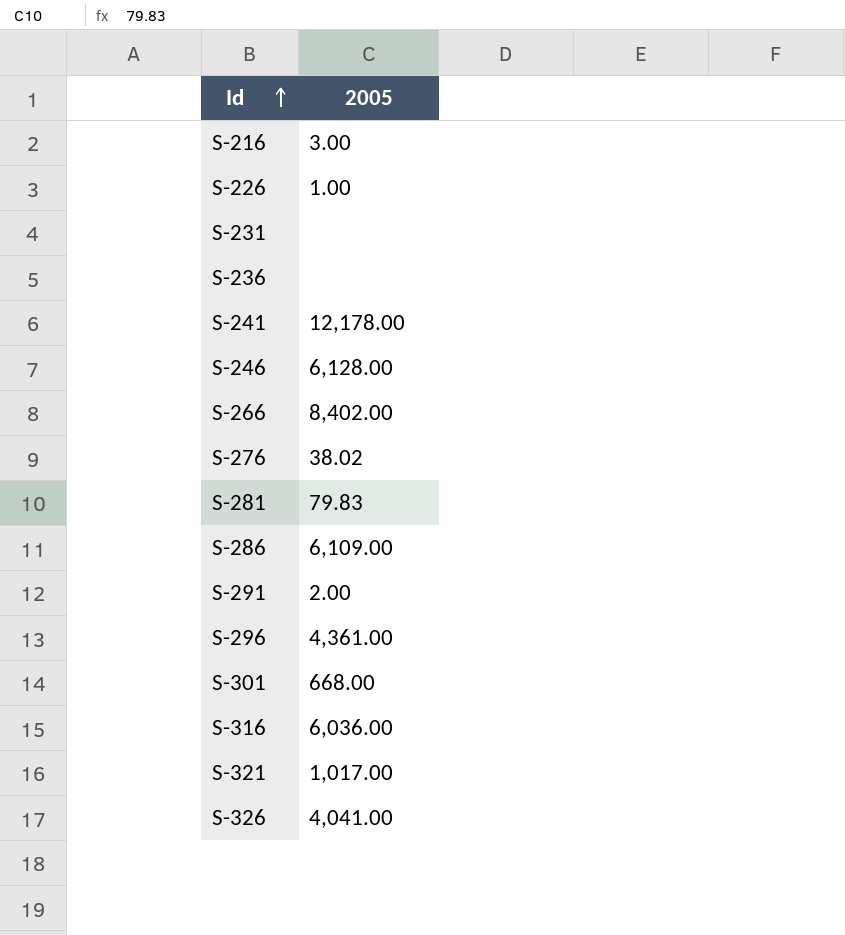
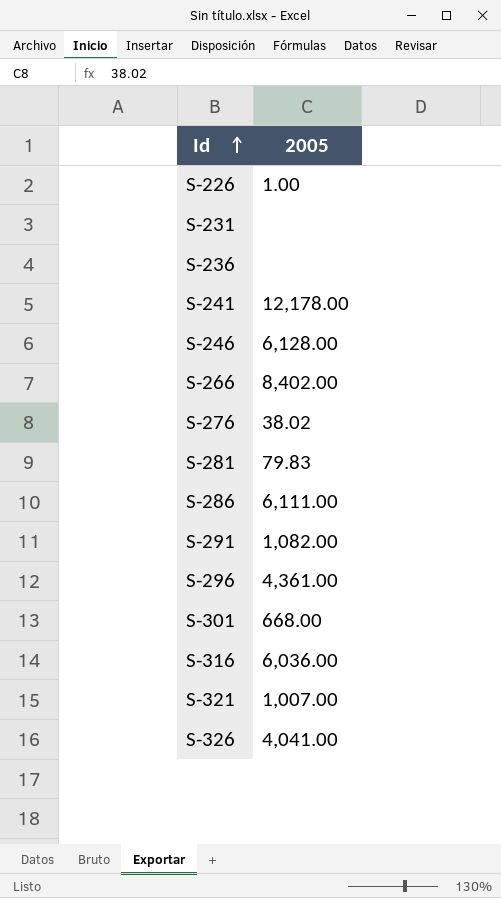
row S-216: 3.00 -> none
S-286 | 2005: 6,109.00 -> 6,111.00
S-291 | 2005: 2.00 -> 1,082.00
S-321 | 2005: 1,017.00 -> 1,007.00

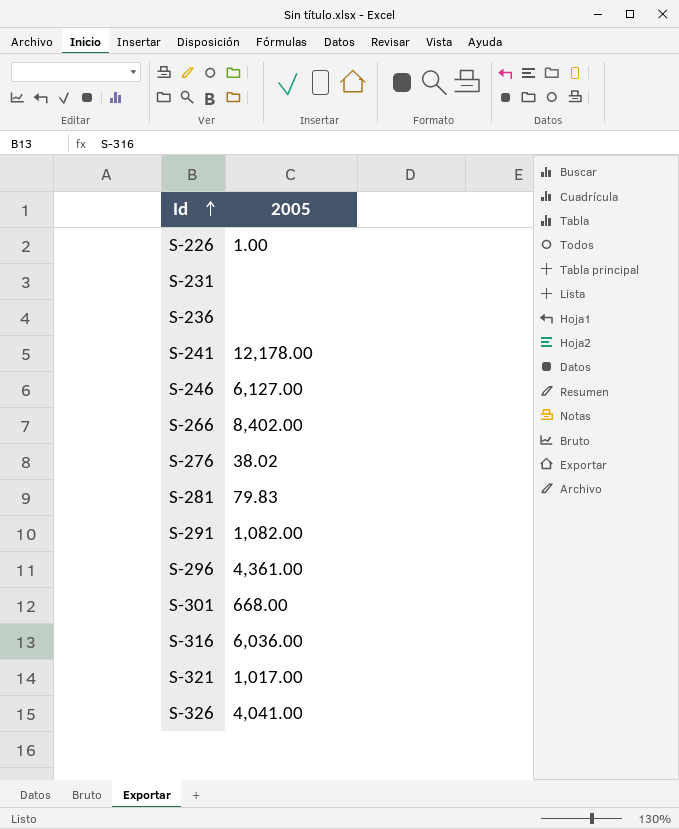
row S-286: 6,111.00 -> none
S-246 | 2005: 6,128.00 -> 6,127.00
S-321 | 2005: 1,007.00 -> 1,017.00

